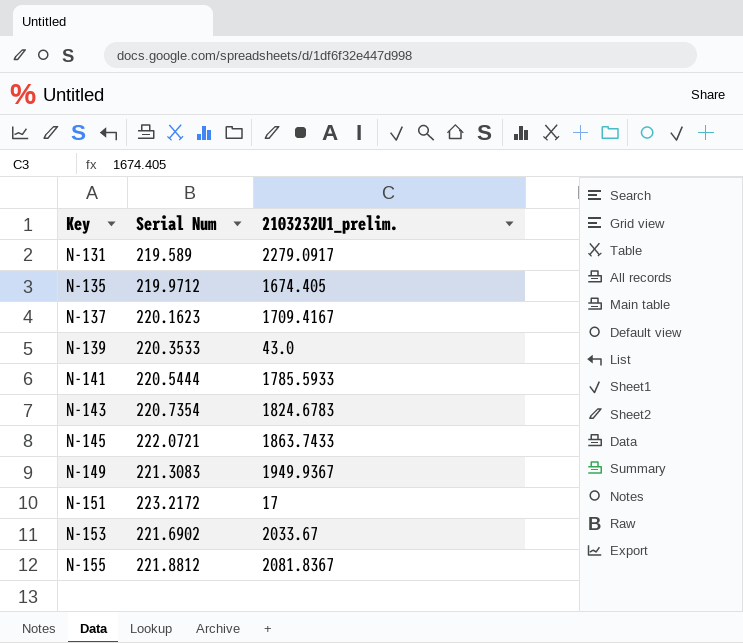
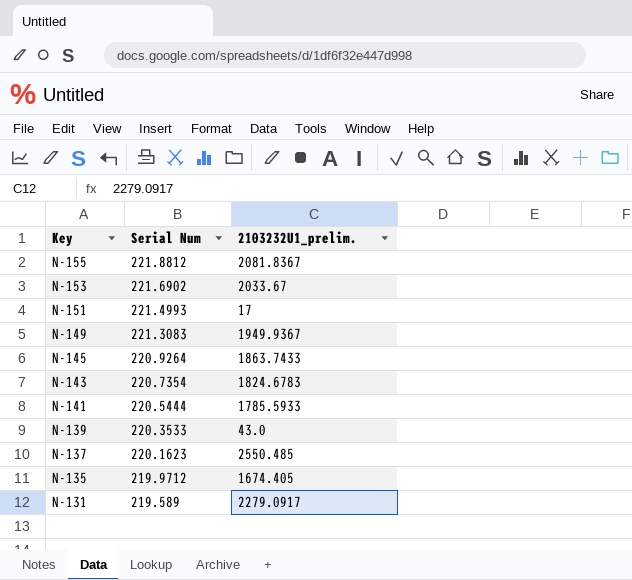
row order: Key ascending -> Key descending
N-151 | Serial Num: 223.2172 -> 221.4993
N-145 | Serial Num: 222.0721 -> 220.9264
N-137 | 2103232U1_prelim.: 1709.4167 -> 2550.485

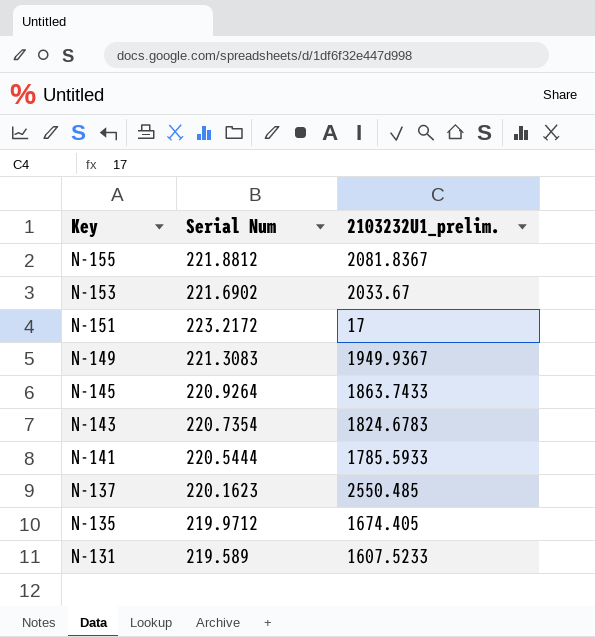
row N-139: 220.3533 | 43.0 -> none
N-151 | Serial Num: 221.4993 -> 223.2172
N-131 | 2103232U1_prelim.: 2279.0917 -> 1607.5233

